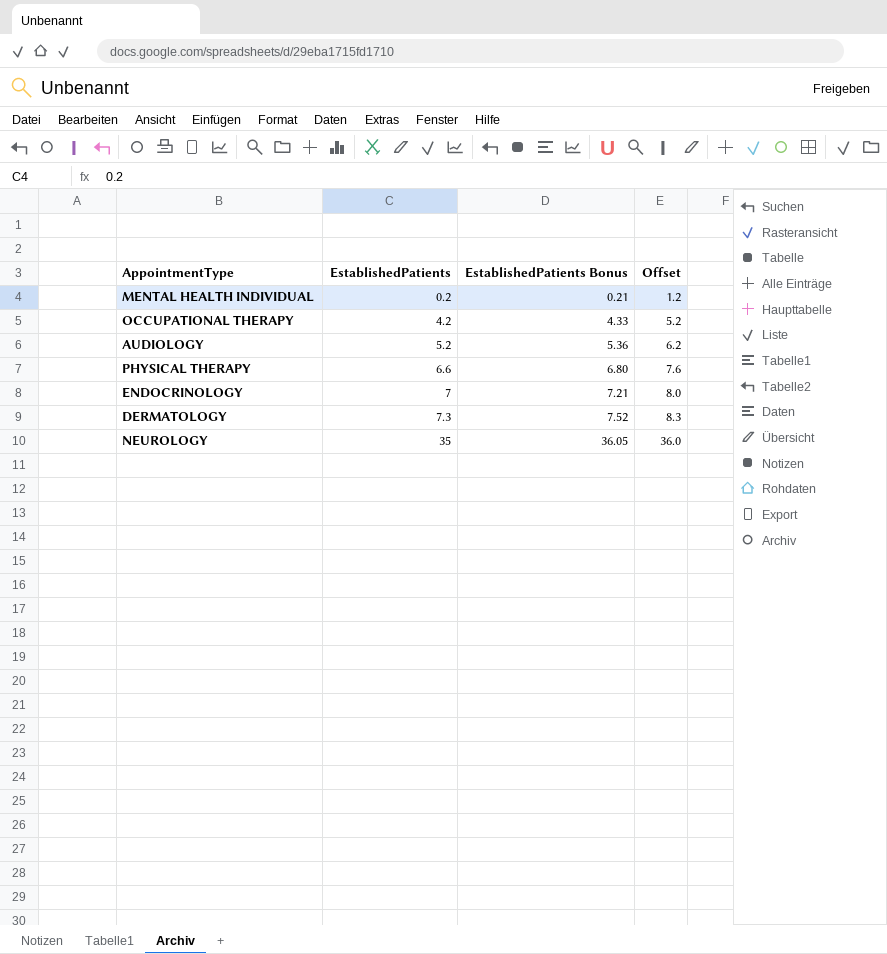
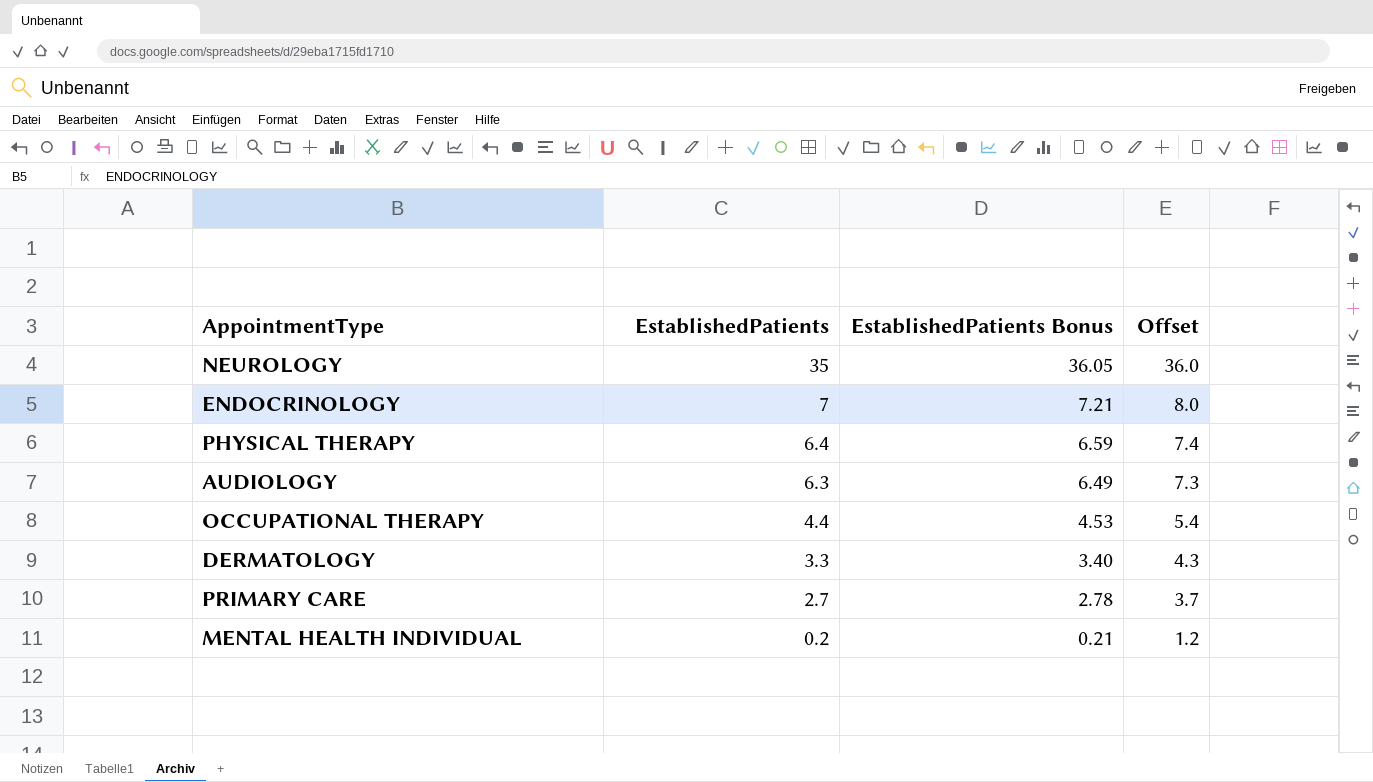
row order: EstablishedPatients ascending -> EstablishedPatients descending
PHYSICAL THERAPY | EstablishedPatients: 6.6 -> 6.4
PHYSICAL THERAPY | EstablishedPatients Bonus: 6.80 -> 6.59
PHYSICAL THERAPY | Offset: 7.6 -> 7.4
AUDIOLOGY | EstablishedPatients: 5.2 -> 6.3
AUDIOLOGY | EstablishedPatients Bonus: 5.36 -> 6.49
AUDIOLOGY | Offset: 6.2 -> 7.3
OCCUPATIONAL THERAPY | EstablishedPatients: 4.2 -> 4.4
OCCUPATIONAL THERAPY | EstablishedPatients Bonus: 4.33 -> 4.53
OCCUPATIONAL THERAPY | Offset: 5.2 -> 5.4
DERMATOLOGY | EstablishedPatients: 7.3 -> 3.3
DERMATOLOGY | EstablishedPatients Bonus: 7.52 -> 3.40
DERMATOLOGY | Offset: 8.3 -> 4.3
row PRIMARY CARE: none -> 2.7 | 2.78 | 3.7

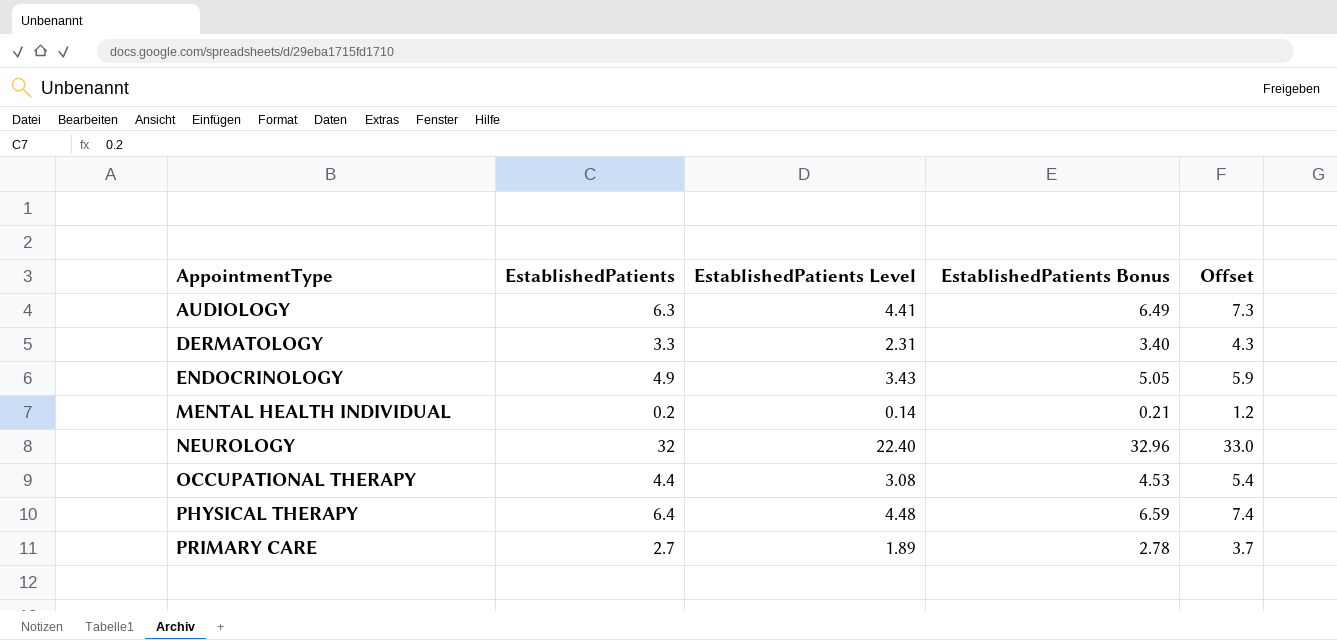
row order: EstablishedPatients descending -> AppointmentType ascending
column EstablishedPatients Level | formula: none -> [EstablishedPatients] * 0.7
ENDOCRINOLOGY | EstablishedPatients: 7 -> 4.9
ENDOCRINOLOGY | EstablishedPatients Bonus: 7.21 -> 5.05
ENDOCRINOLOGY | Offset: 8.0 -> 5.9
NEUROLOGY | EstablishedPatients: 35 -> 32
NEUROLOGY | EstablishedPatients Bonus: 36.05 -> 32.96
NEUROLOGY | Offset: 36.0 -> 33.0

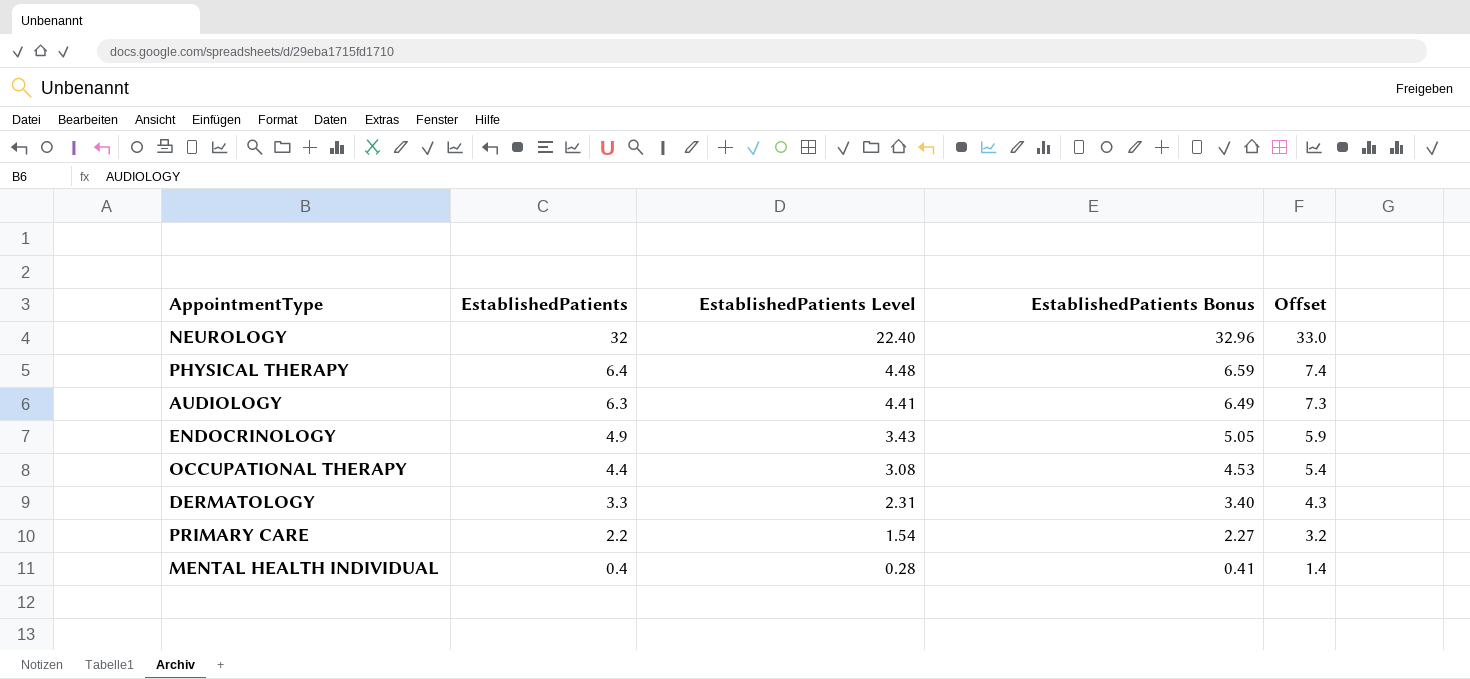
row order: AppointmentType ascending -> EstablishedPatients descending
PRIMARY CARE | EstablishedPatients: 2.7 -> 2.2
PRIMARY CARE | EstablishedPatients Level: 1.89 -> 1.54
PRIMARY CARE | EstablishedPatients Bonus: 2.78 -> 2.27
PRIMARY CARE | Offset: 3.7 -> 3.2
MENTAL HEALTH INDIVIDUAL | EstablishedPatients: 0.2 -> 0.4
MENTAL HEALTH INDIVIDUAL | EstablishedPatients Level: 0.14 -> 0.28
MENTAL HEALTH INDIVIDUAL | EstablishedPatients Bonus: 0.21 -> 0.41
MENTAL HEALTH INDIVIDUAL | Offset: 1.2 -> 1.4

